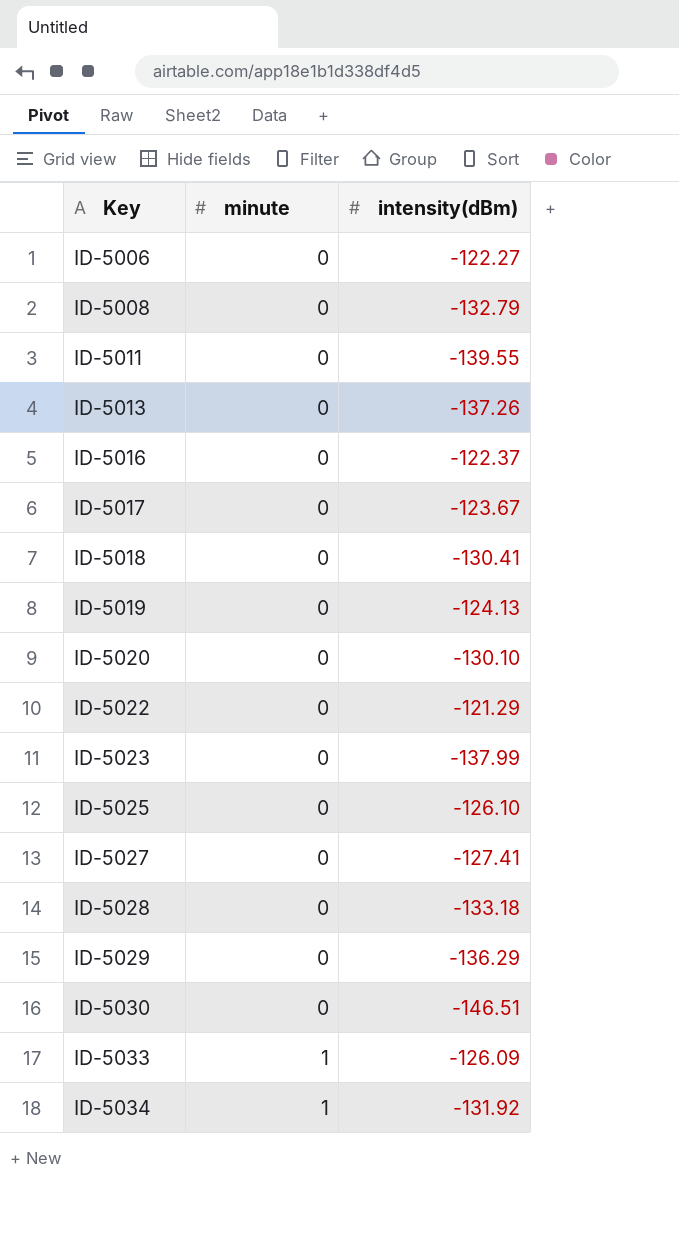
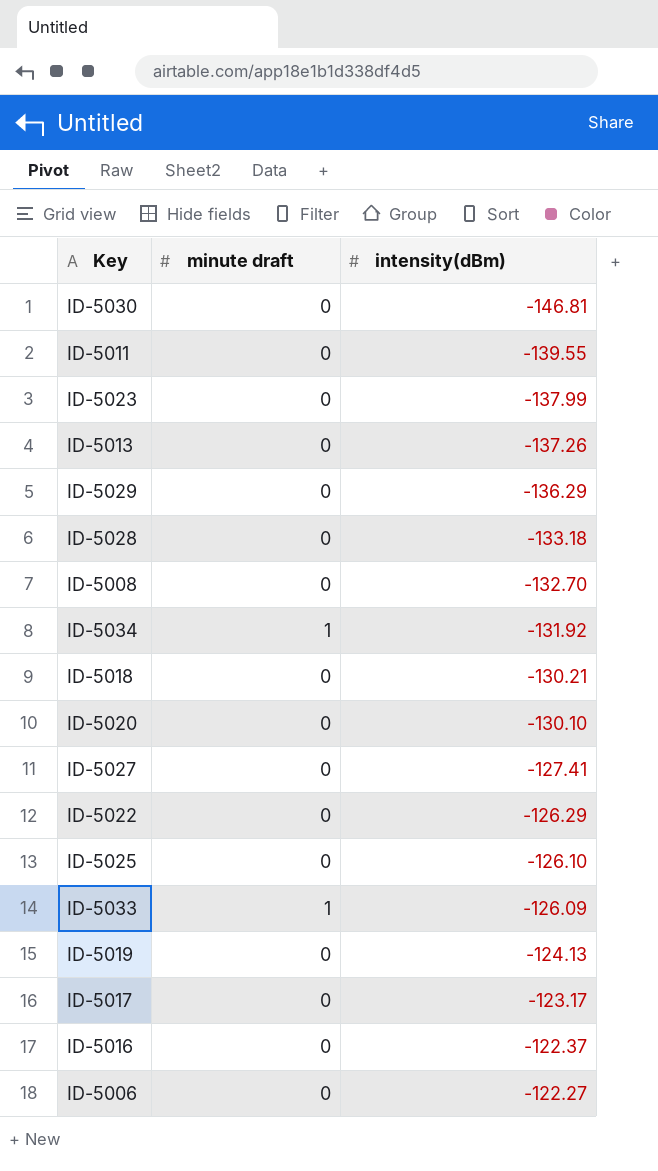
row order: Key ascending -> intensity(dBm) ascending
column name: minute -> minute draft
ID-5030 | intensity(dBm): -146.51 -> -146.81
ID-5008 | intensity(dBm): -132.79 -> -132.70
ID-5018 | intensity(dBm): -130.41 -> -130.21
ID-5022 | intensity(dBm): -121.29 -> -126.29
ID-5017 | intensity(dBm): -123.67 -> -123.17

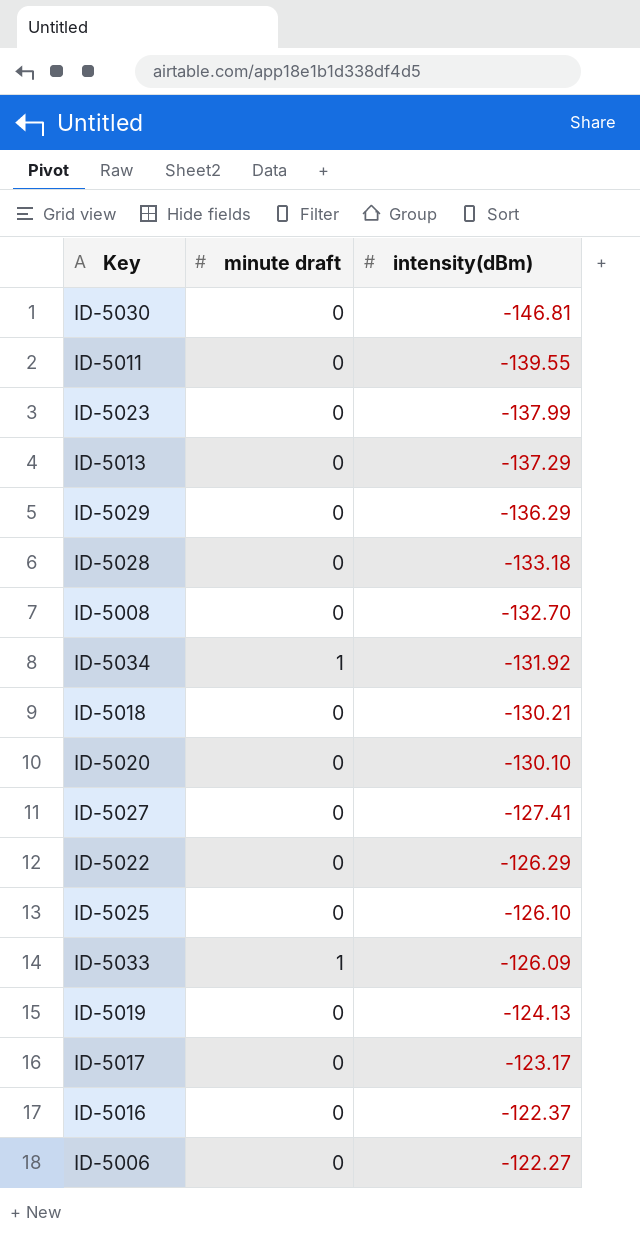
ID-5013 | intensity(dBm): -137.26 -> -137.29

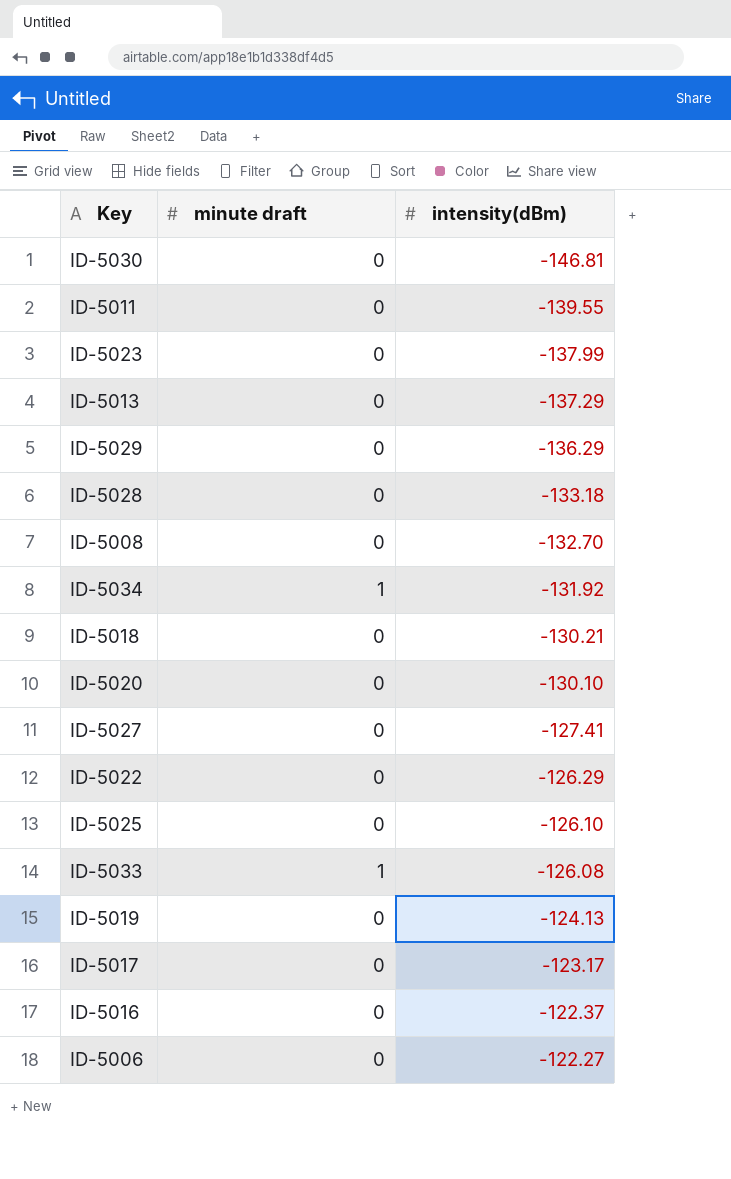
ID-5033 | intensity(dBm): -126.09 -> -126.08

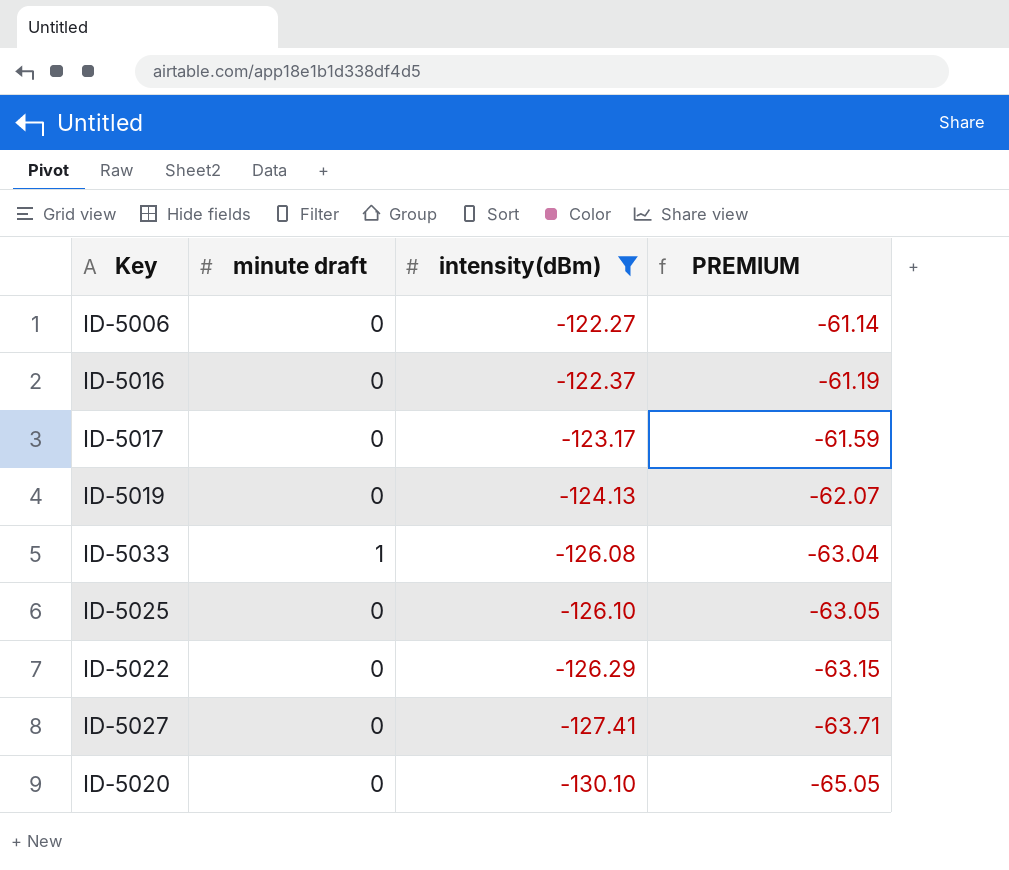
filter: none -> intensity(dBm) >= -130.10
row order: intensity(dBm) ascending -> intensity(dBm) descending
column PREMIUM | formula: none -> [intensity(dBm)] * 0.5

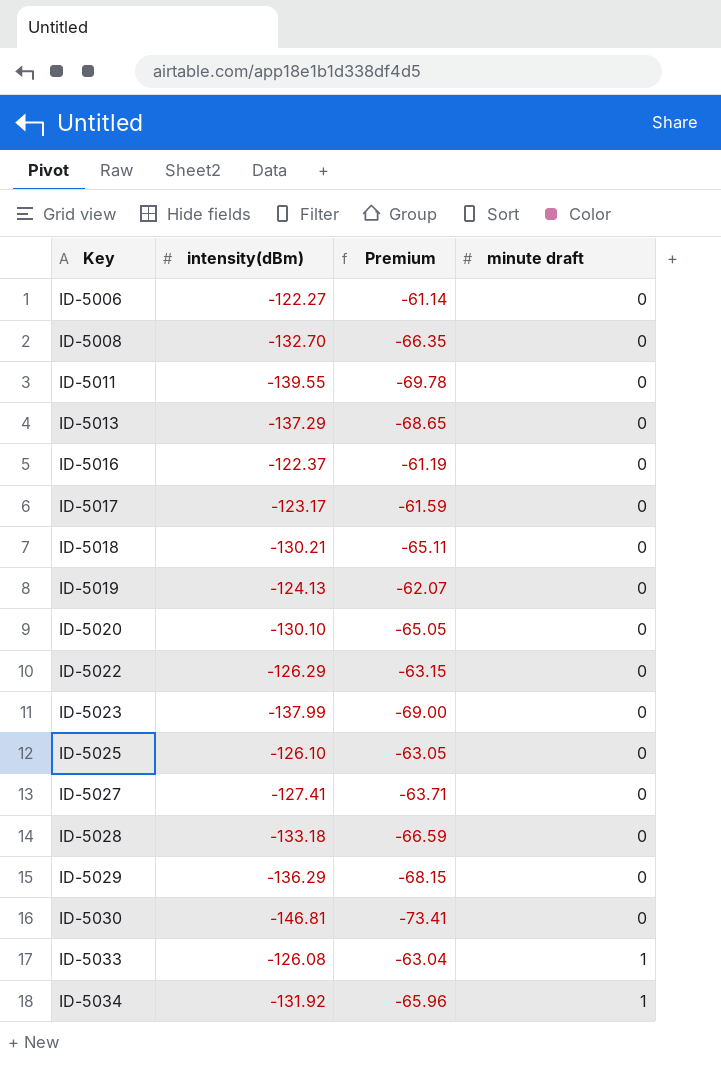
filter: intensity(dBm) >= -130.10 -> none
row order: intensity(dBm) descending -> Key ascending
column name: PREMIUM -> Premium
column minute draft | position: 2 -> 4

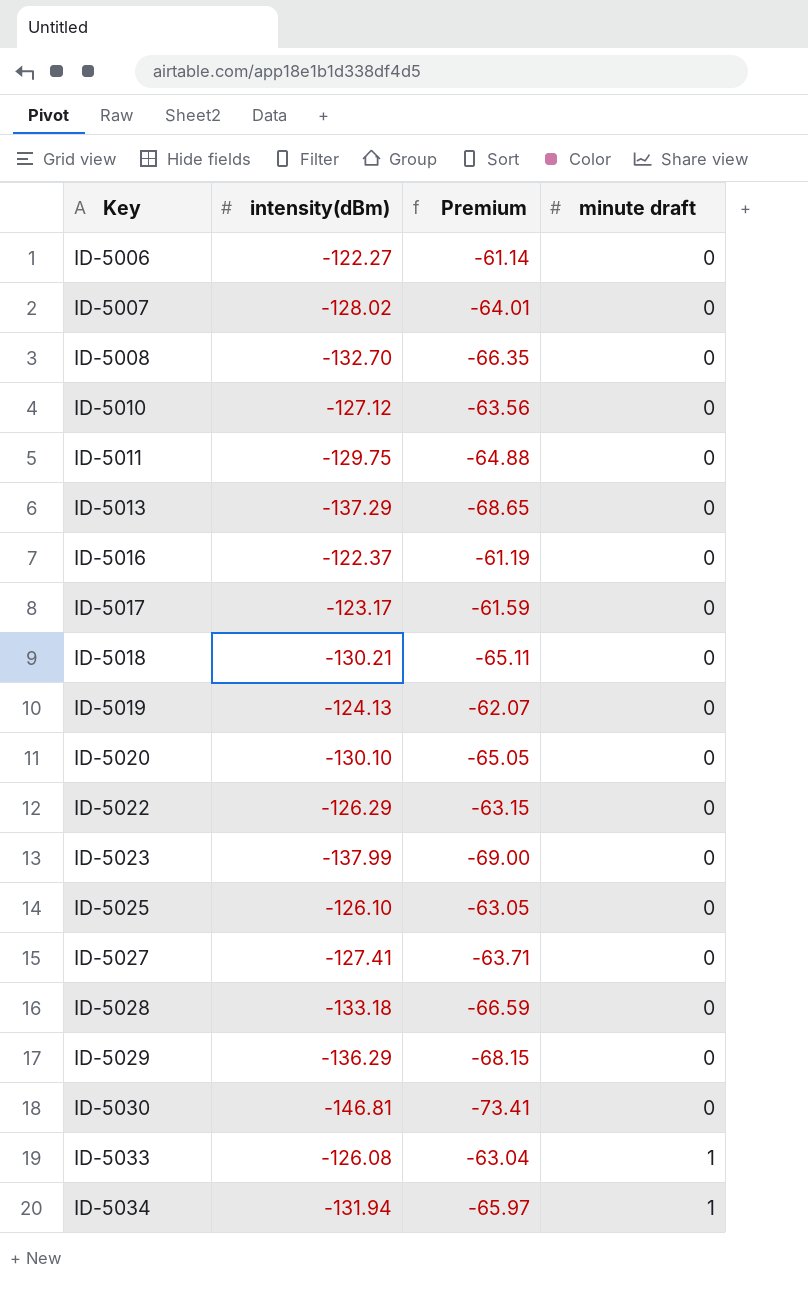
row ID-5007: none -> -128.02 | -64.01 | 0
row ID-5010: none -> -127.12 | -63.56 | 0
ID-5011 | intensity(dBm): -139.55 -> -129.75
ID-5011 | Premium: -69.78 -> -64.88
ID-5034 | intensity(dBm): -131.92 -> -131.94
ID-5034 | Premium: -65.96 -> -65.97

